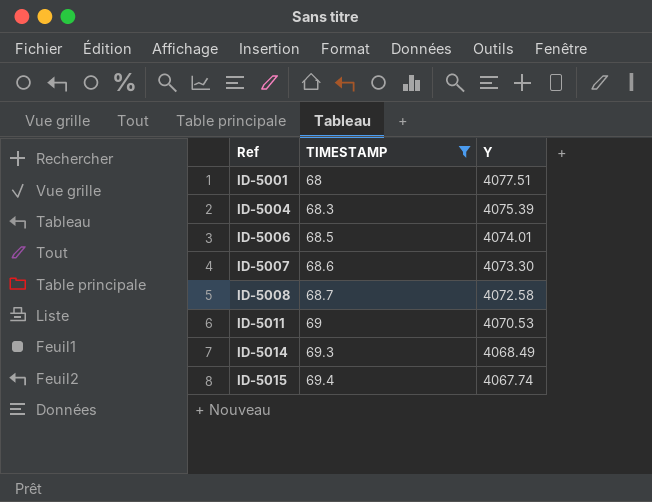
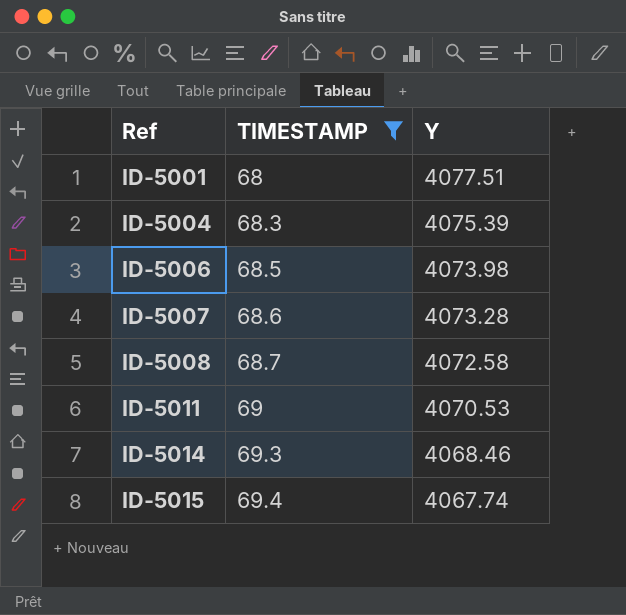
ID-5006 | Y: 4074.01 -> 4073.98
ID-5007 | Y: 4073.30 -> 4073.28
ID-5014 | Y: 4068.49 -> 4068.46

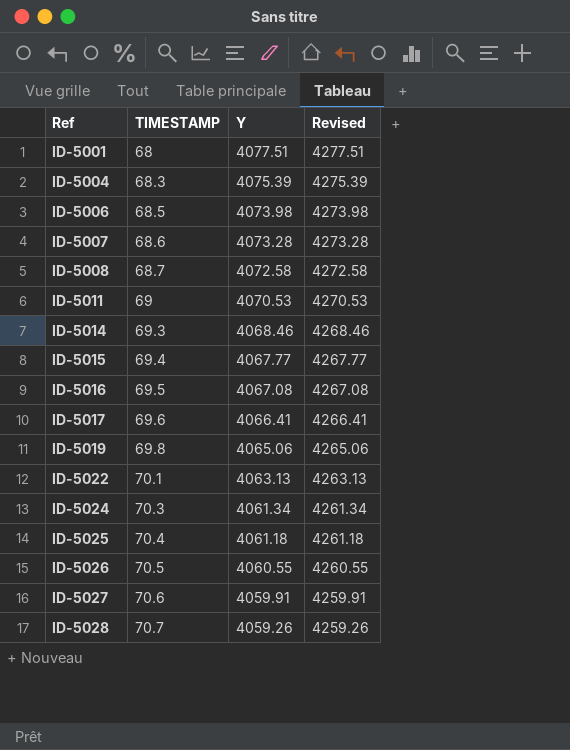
filter: TIMESTAMP <= 69.4 -> none
column Revised | formula: none -> [Y] + 200
ID-5015 | Y: 4067.74 -> 4067.77

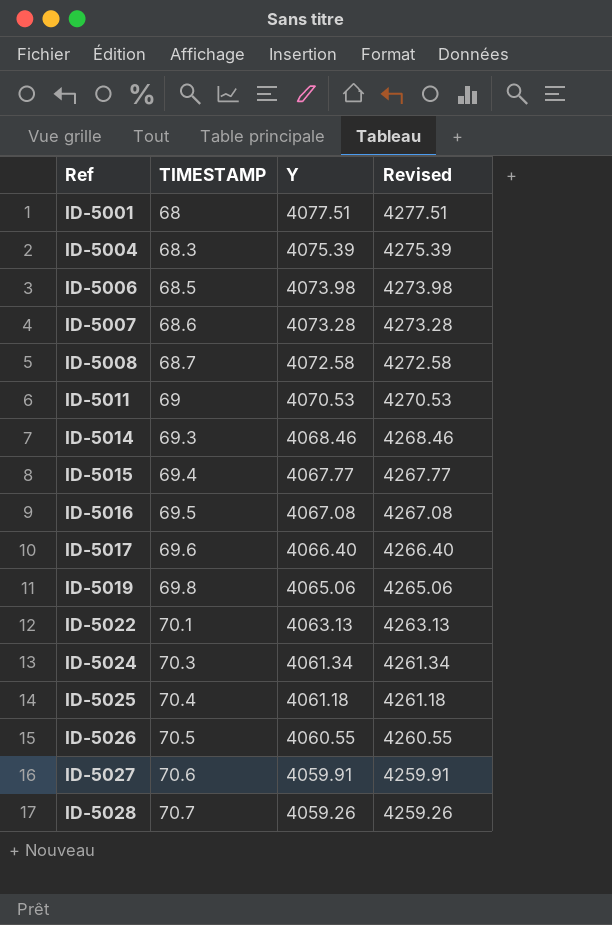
ID-5017 | Y: 4066.41 -> 4066.40
ID-5017 | Revised: 4266.41 -> 4266.40

